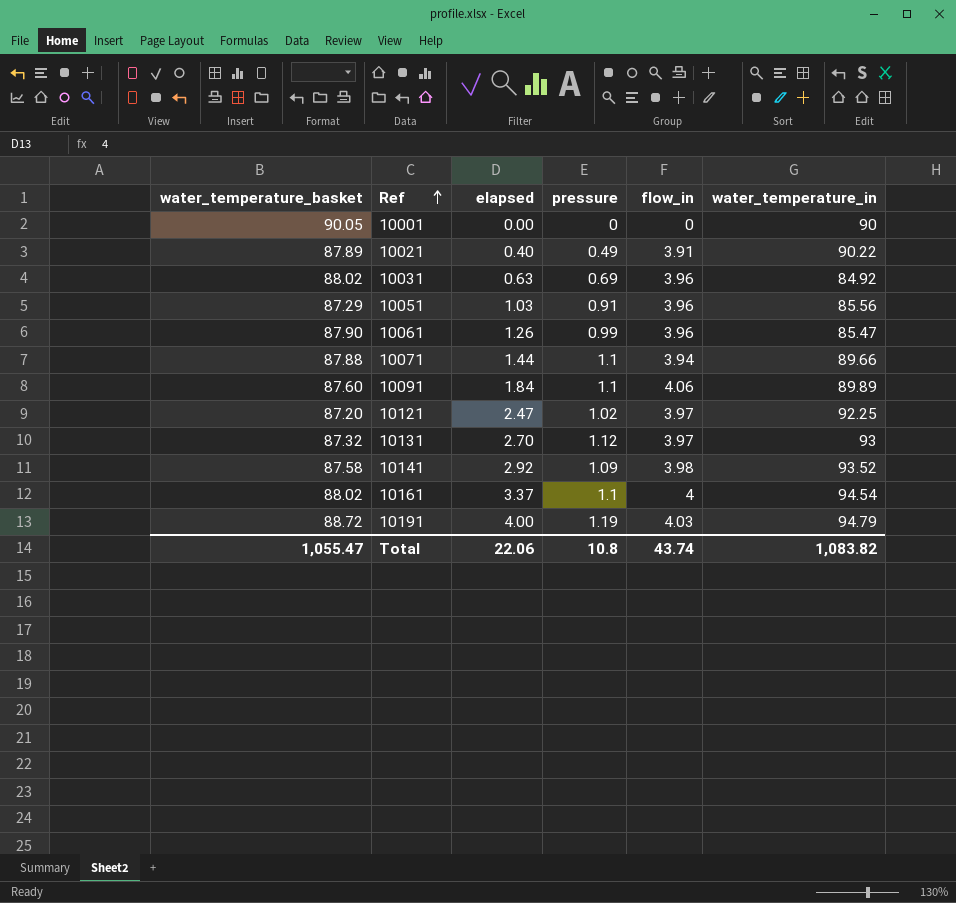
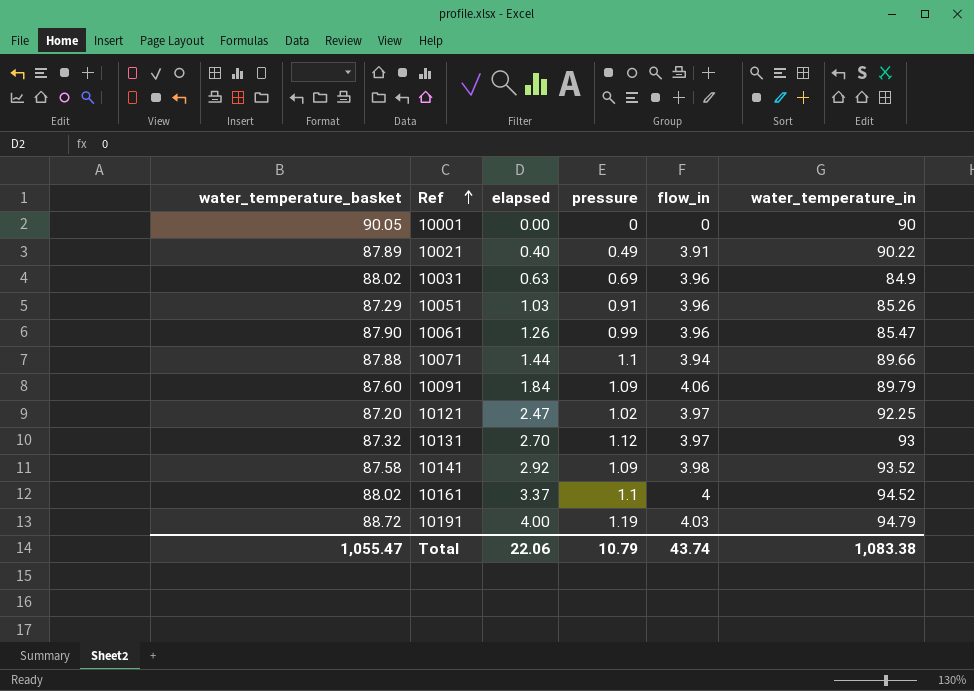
10031 | water_temperature_in: 84.92 -> 84.9
10051 | water_temperature_in: 85.56 -> 85.26
10091 | pressure: 1.1 -> 1.09
10091 | water_temperature_in: 89.89 -> 89.79
10161 | water_temperature_in: 94.54 -> 94.52
Total | pressure: 10.8 -> 10.79
Total | water_temperature_in: 1,083.82 -> 1,083.38

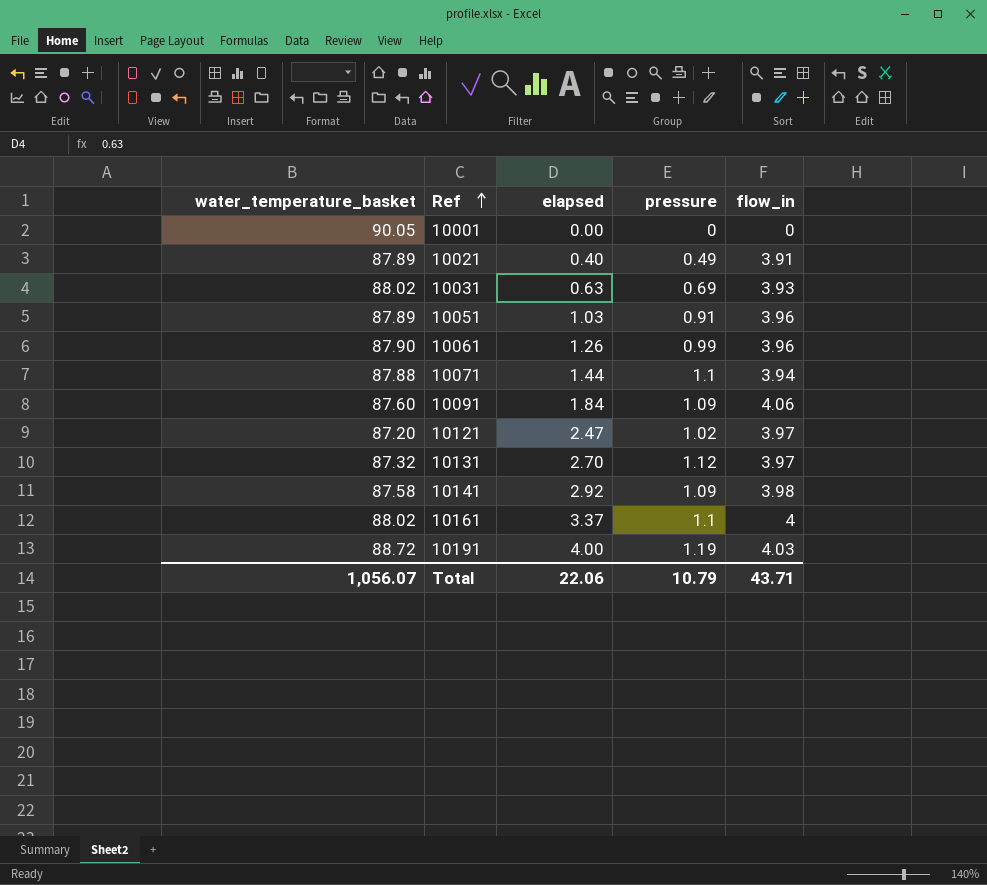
column water_temperature_in | position: 6 -> none
10031 | flow_in: 3.96 -> 3.93
10051 | water_temperature_basket: 87.29 -> 87.89
Total | water_temperature_basket: 1,055.47 -> 1,056.07
Total | flow_in: 43.74 -> 43.71

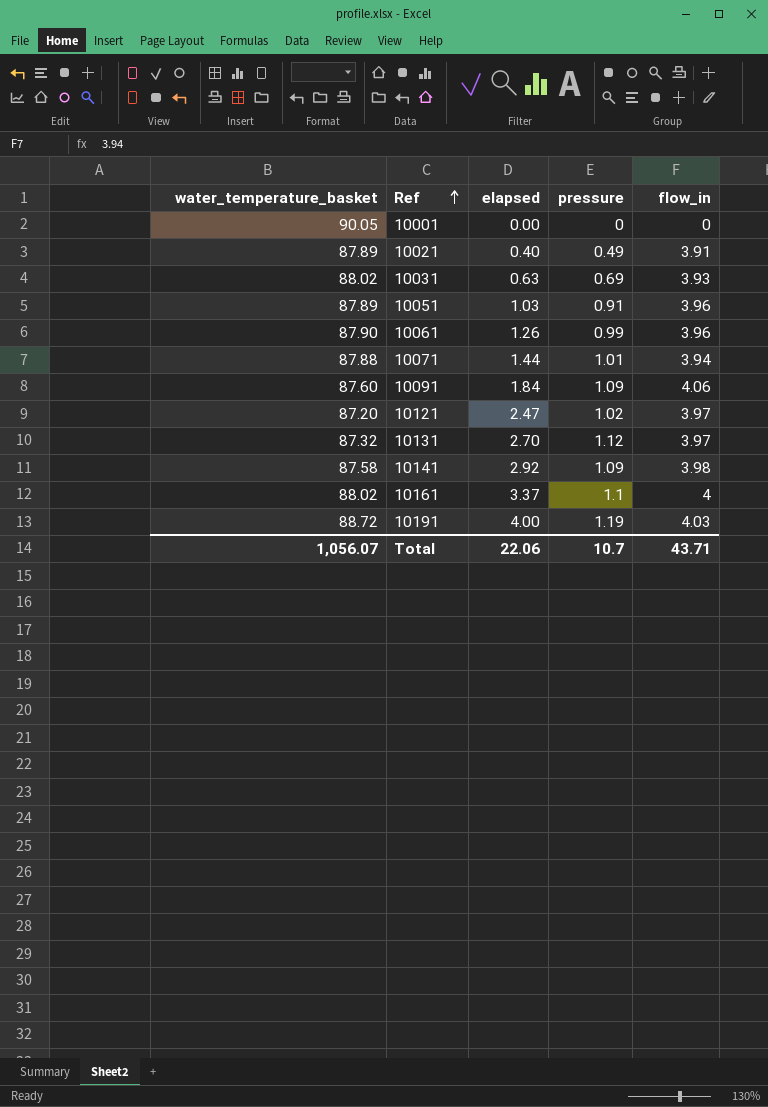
10071 | pressure: 1.1 -> 1.01
Total | pressure: 10.79 -> 10.7

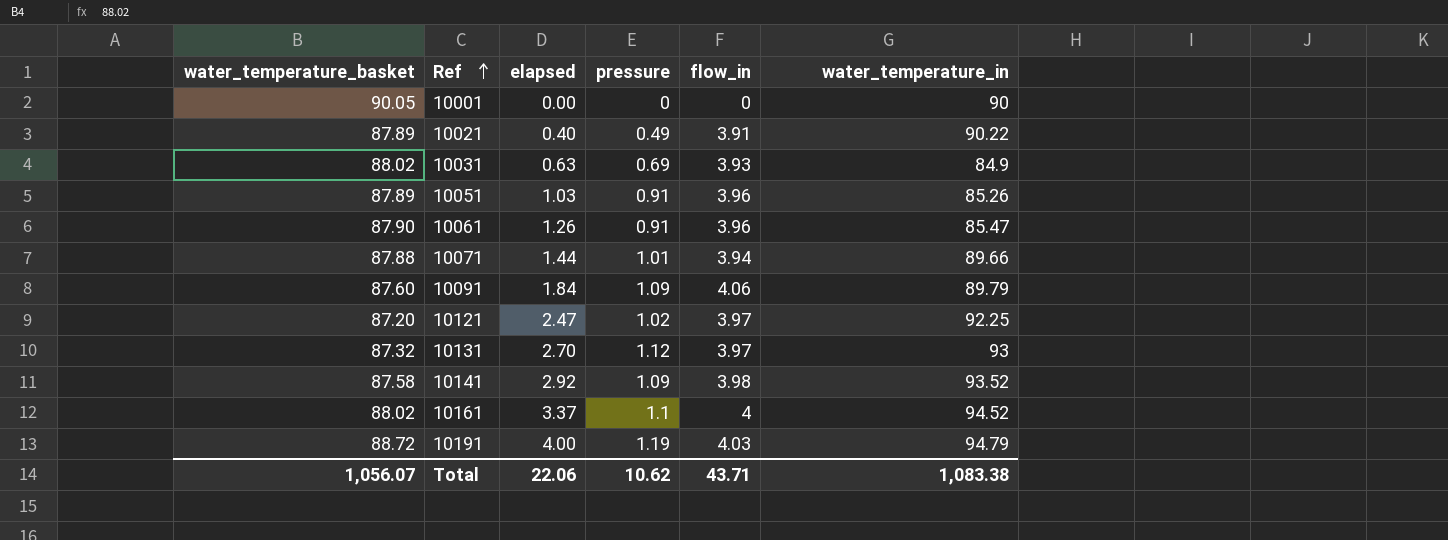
column water_temperature_in | position: none -> 6
10061 | pressure: 0.99 -> 0.91
Total | pressure: 10.7 -> 10.62

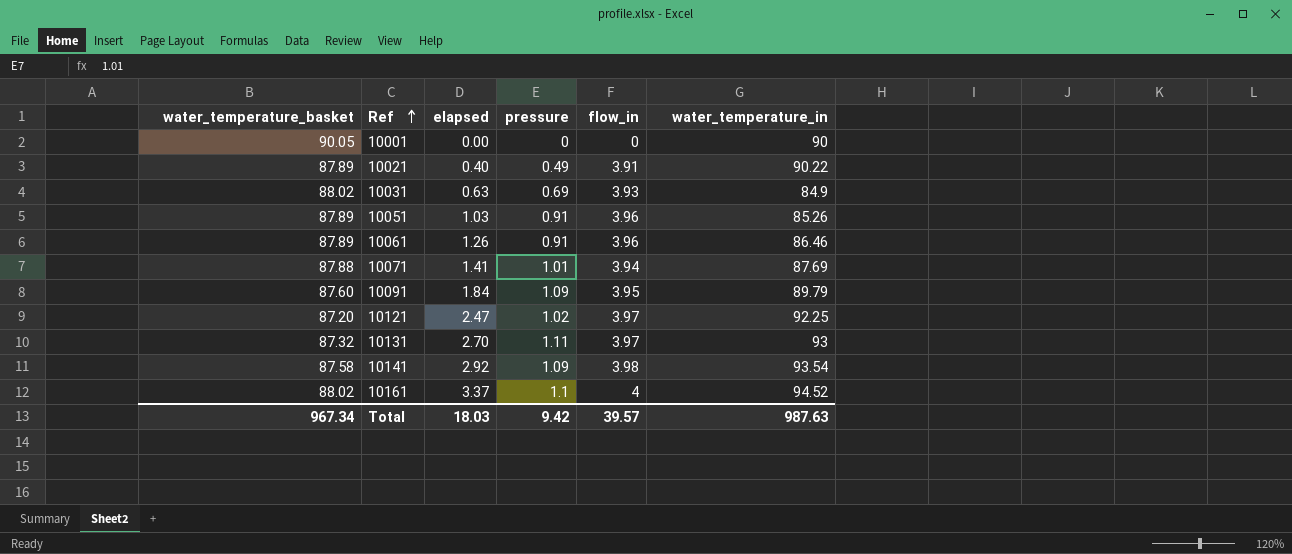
row 10191: 88.72 | 4.00 | 1.19 | 4.03 | 94.79 -> none
10061 | water_temperature_basket: 87.90 -> 87.89
10061 | water_temperature_in: 85.47 -> 86.46
10071 | elapsed: 1.44 -> 1.41
10071 | water_temperature_in: 89.66 -> 87.69
10091 | flow_in: 4.06 -> 3.95
10131 | pressure: 1.12 -> 1.11
10141 | water_temperature_in: 93.52 -> 93.54
Total | water_temperature_basket: 1,056.07 -> 967.34
Total | elapsed: 22.06 -> 18.03
Total | pressure: 10.62 -> 9.42
Total | flow_in: 43.71 -> 39.57
Total | water_temperature_in: 1,083.38 -> 987.63

